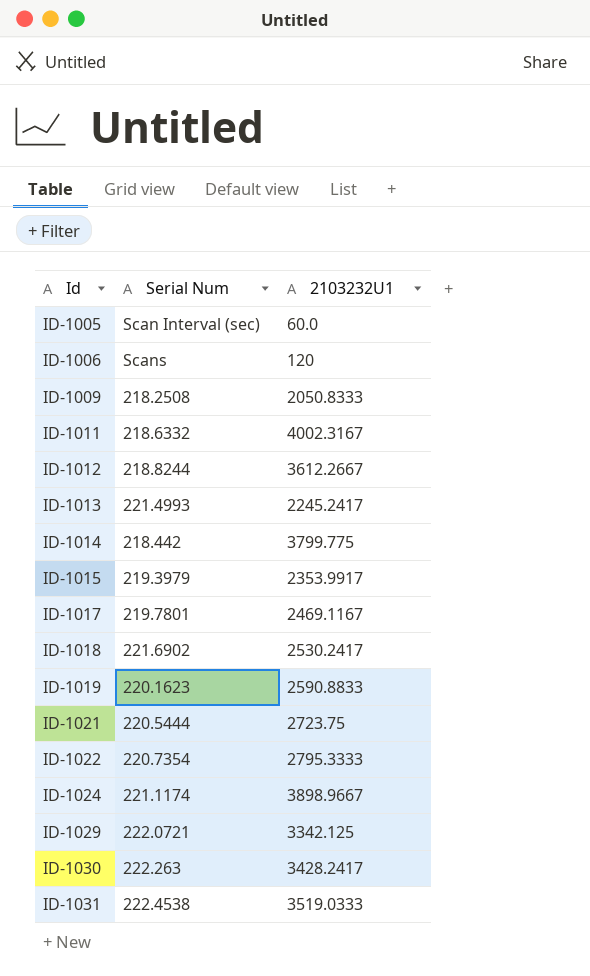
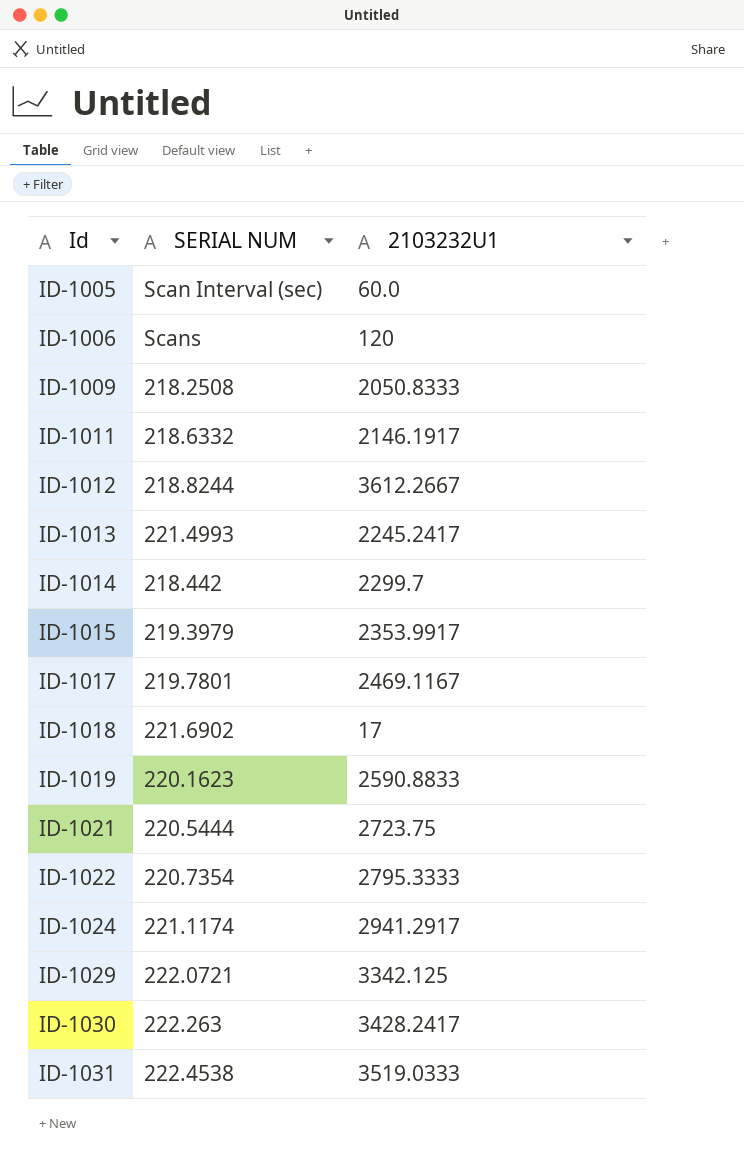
column name: Serial Num -> SERIAL NUM
ID-1011 | 2103232U1: 4002.3167 -> 2146.1917
ID-1014 | 2103232U1: 3799.775 -> 2299.7
ID-1018 | 2103232U1: 2530.2417 -> 17
ID-1024 | 2103232U1: 3898.9667 -> 2941.2917

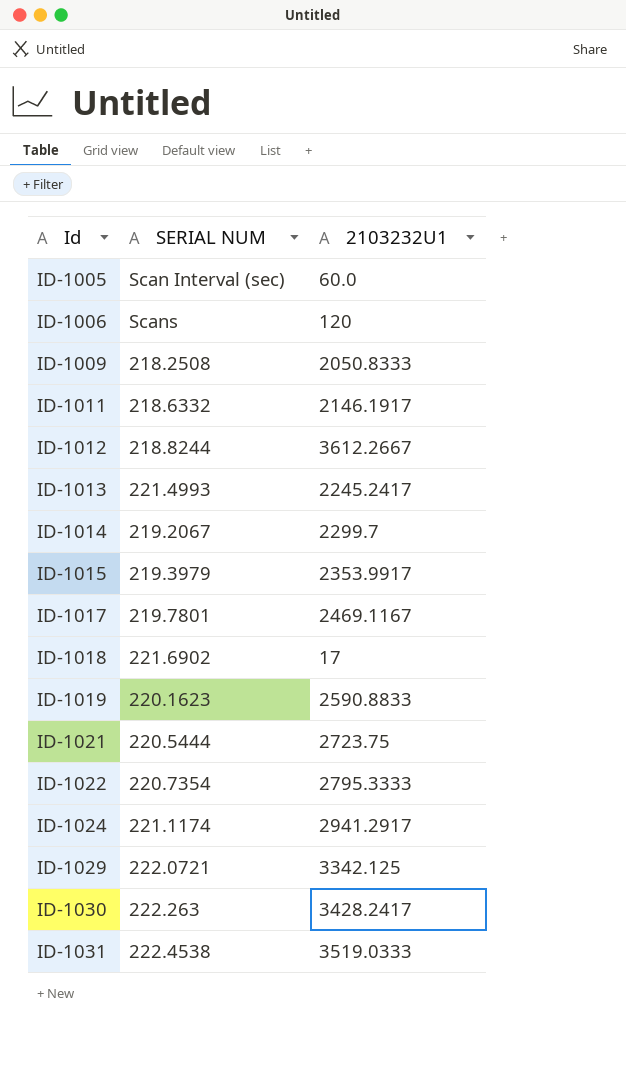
ID-1014 | SERIAL NUM: 218.442 -> 219.2067

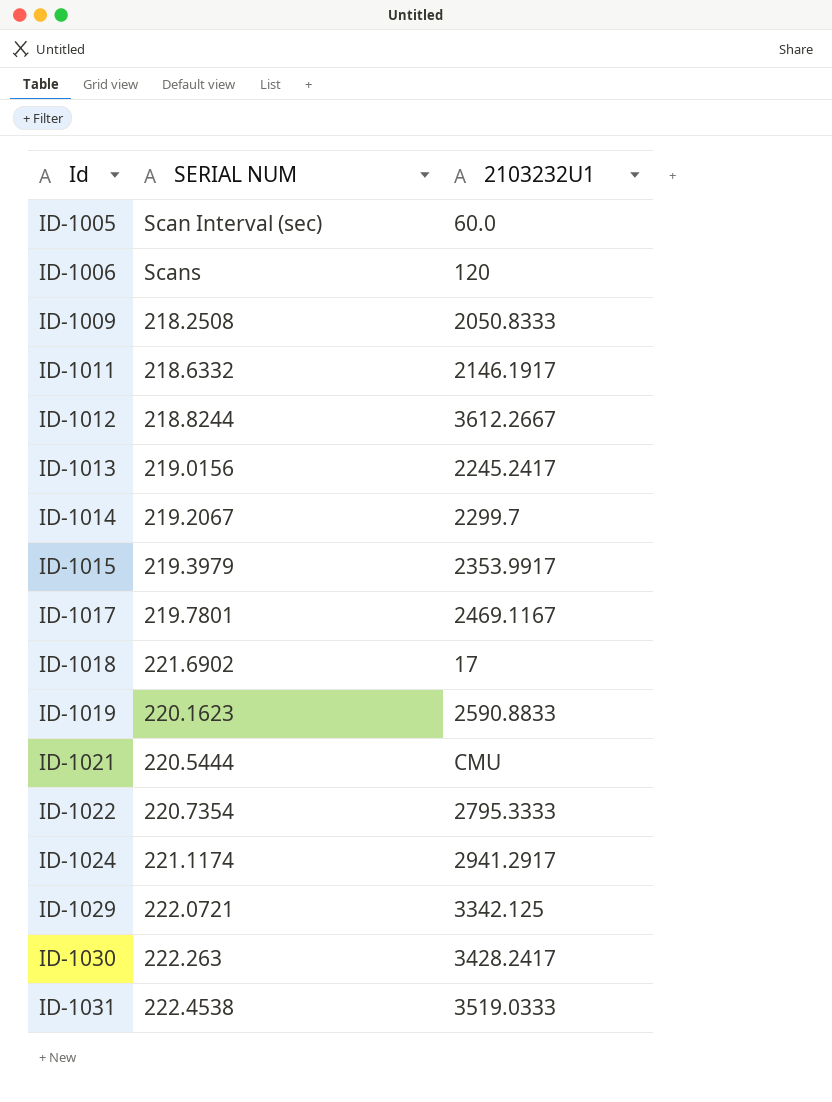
ID-1013 | SERIAL NUM: 221.4993 -> 219.0156
ID-1021 | 2103232U1: 2723.75 -> CMU

